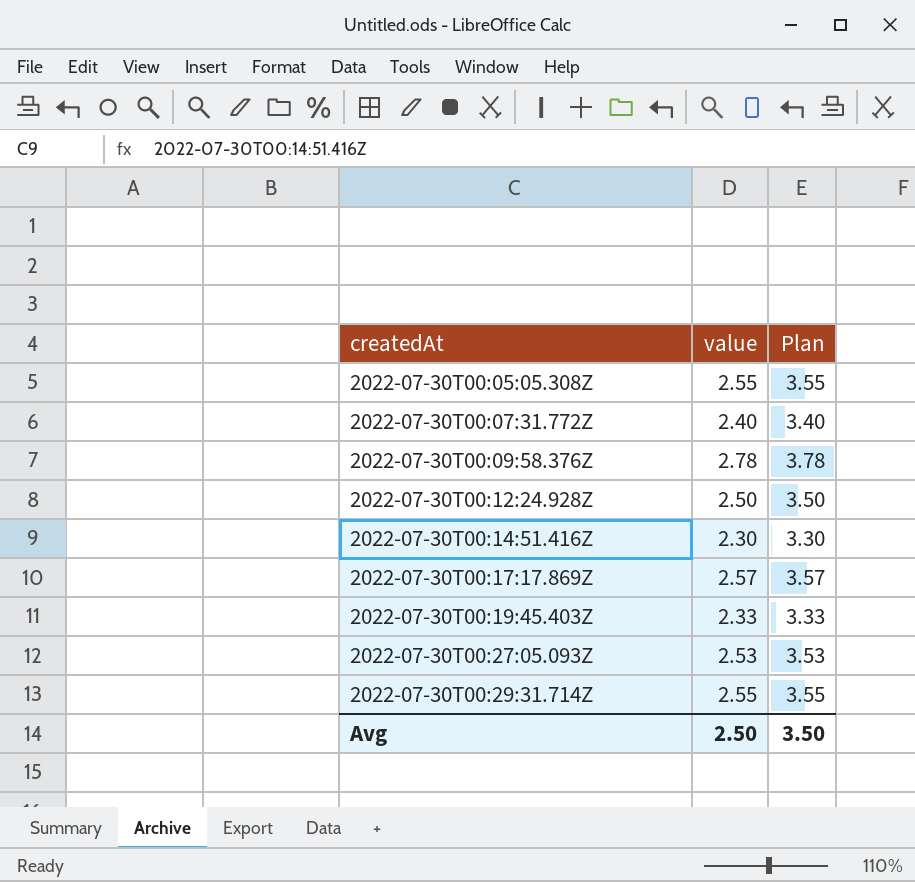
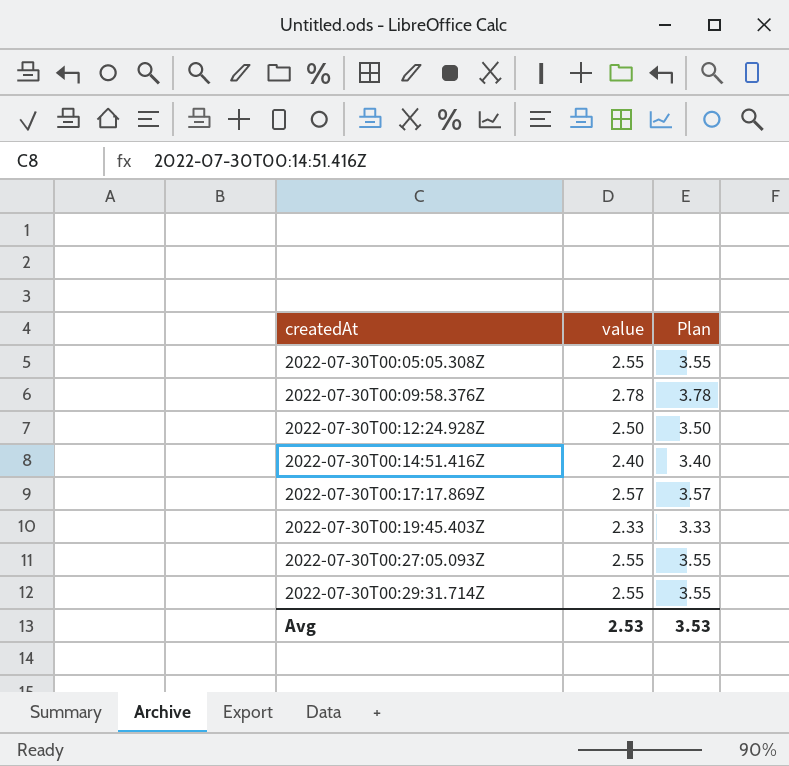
row 2022-07-30T00:07:31.772Z: 2.40 | 3.40 -> none
2022-07-30T00:14:51.416Z | value: 2.30 -> 2.40
2022-07-30T00:14:51.416Z | Plan: 3.30 -> 3.40
2022-07-30T00:27:05.093Z | value: 2.53 -> 2.55
2022-07-30T00:27:05.093Z | Plan: 3.53 -> 3.55
Avg | value: 2.50 -> 2.53
Avg | Plan: 3.50 -> 3.53

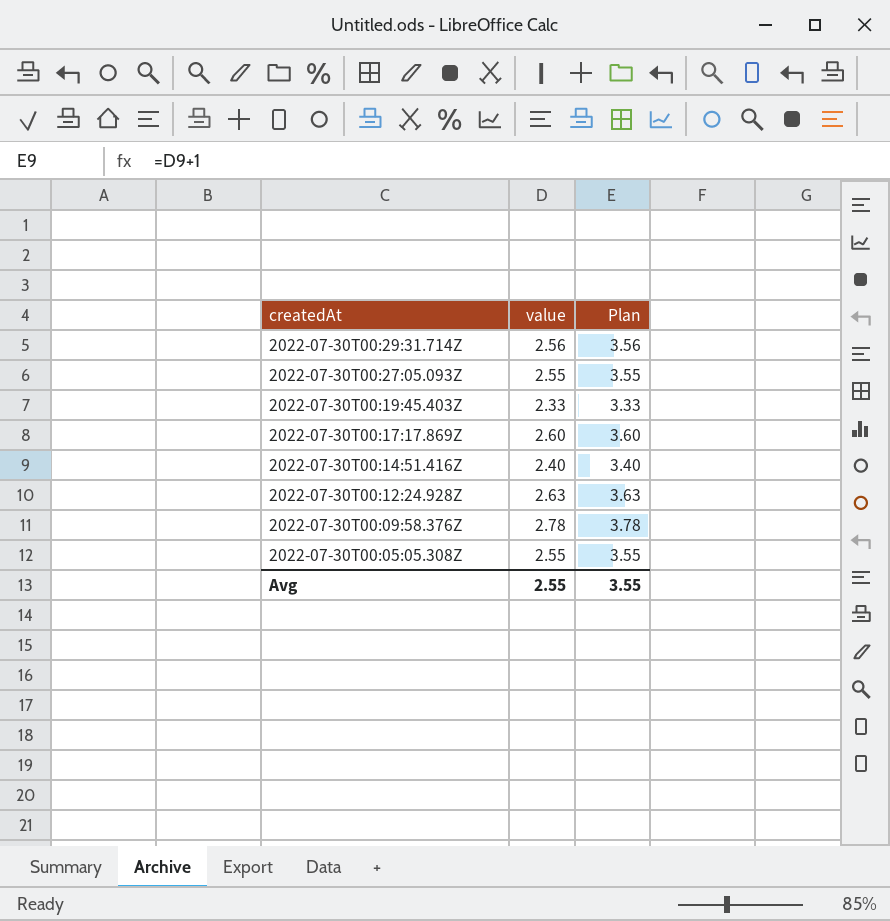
row order: createdAt ascending -> createdAt descending
2022-07-30T00:29:31.714Z | value: 2.55 -> 2.56
2022-07-30T00:29:31.714Z | Plan: 3.55 -> 3.56
2022-07-30T00:17:17.869Z | value: 2.57 -> 2.60
2022-07-30T00:17:17.869Z | Plan: 3.57 -> 3.60
2022-07-30T00:12:24.928Z | value: 2.50 -> 2.63
2022-07-30T00:12:24.928Z | Plan: 3.50 -> 3.63
Avg | value: 2.53 -> 2.55
Avg | Plan: 3.53 -> 3.55

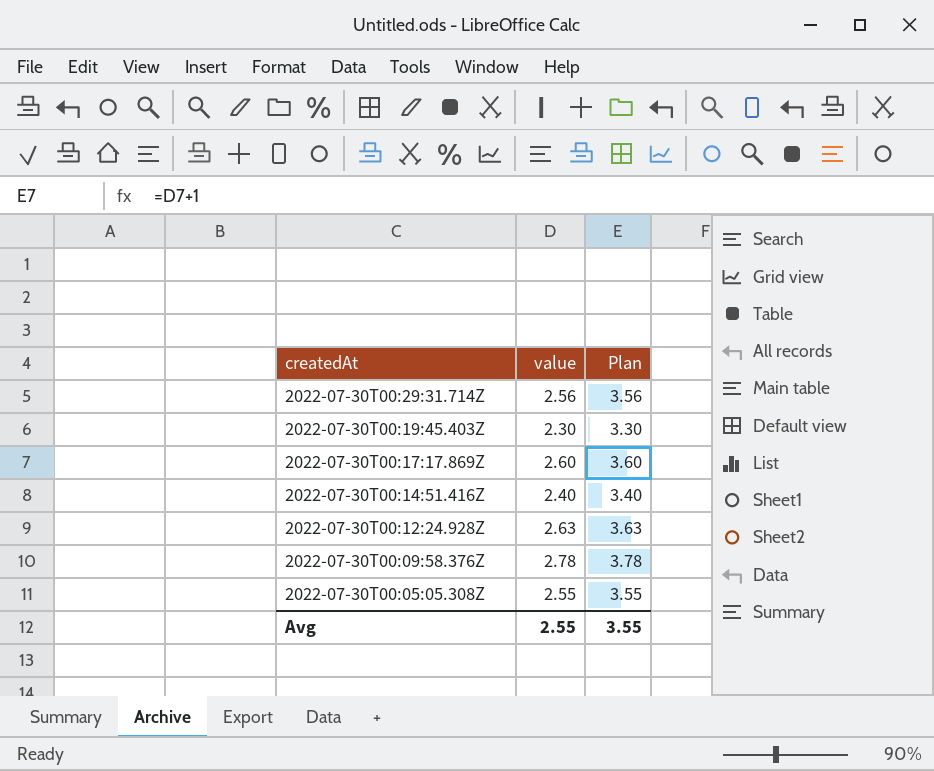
row 2022-07-30T00:27:05.093Z: 2.55 | 3.55 -> none
2022-07-30T00:19:45.403Z | value: 2.33 -> 2.30
2022-07-30T00:19:45.403Z | Plan: 3.33 -> 3.30

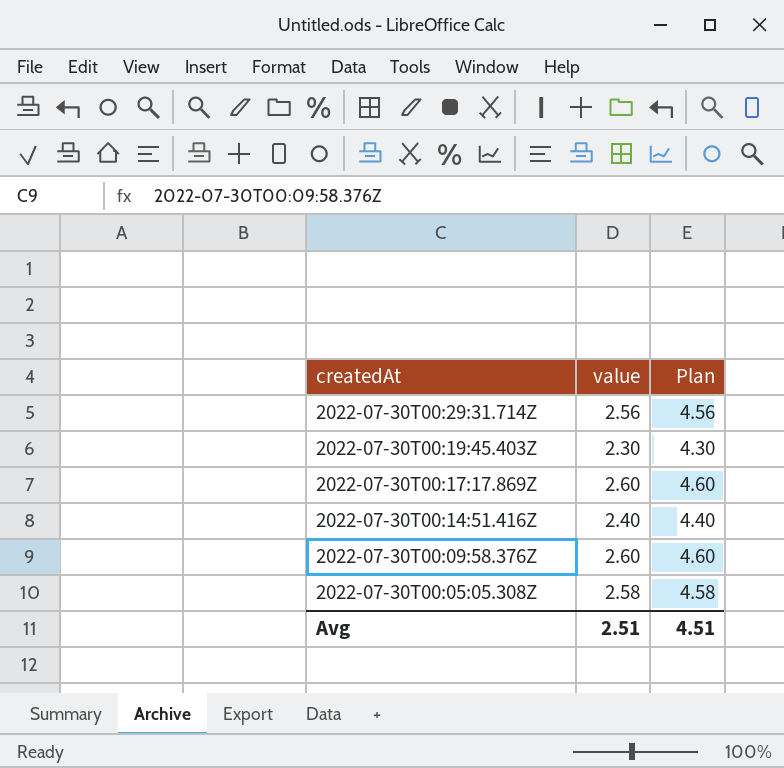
column Plan | formula: [value] + 1 -> [value] + 2
row 2022-07-30T00:12:24.928Z: 2.63 | 3.63 -> none
2022-07-30T00:09:58.376Z | value: 2.78 -> 2.60
2022-07-30T00:05:05.308Z | value: 2.55 -> 2.58
Avg | value: 2.55 -> 2.51
Avg | Plan: 3.55 -> 4.51

